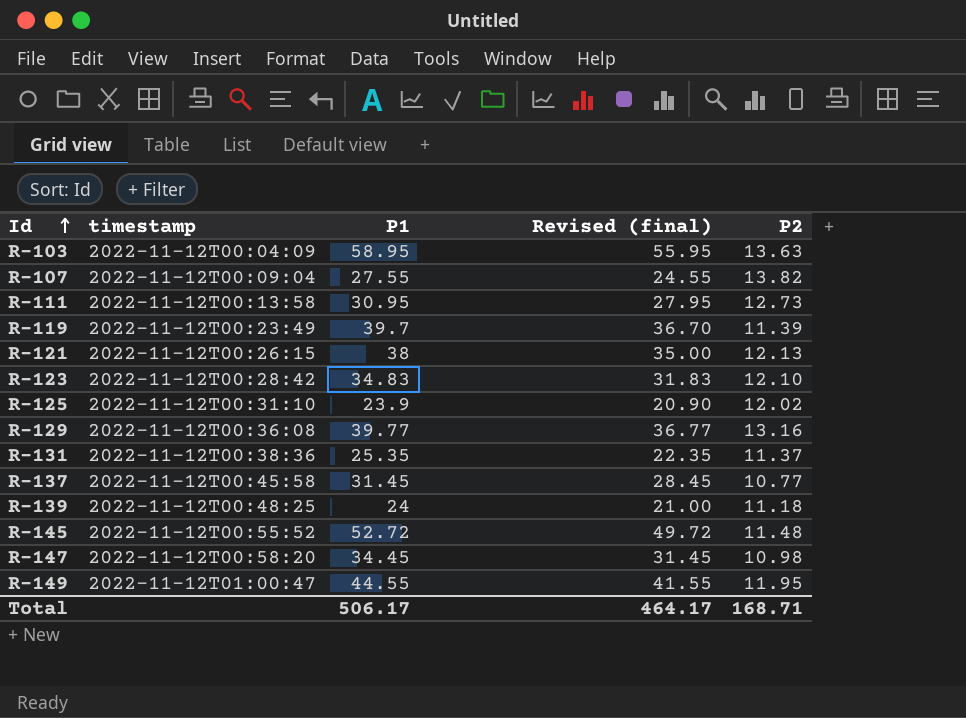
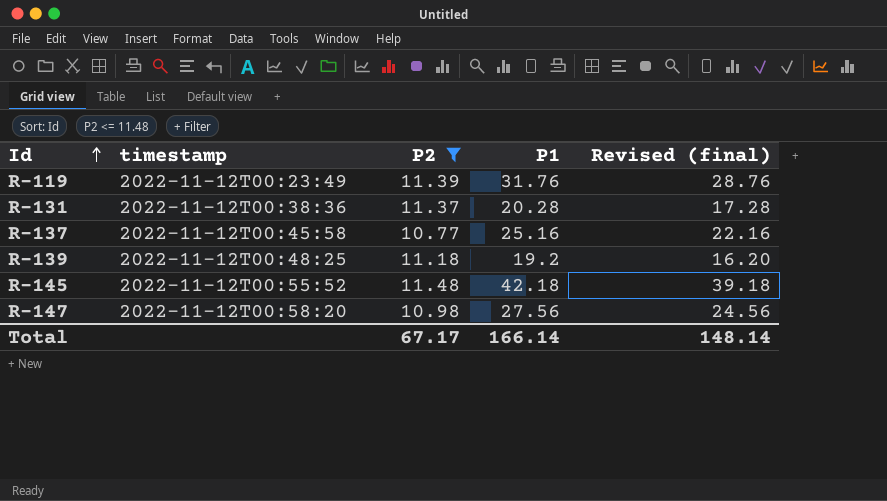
filter: none -> P2 <= 11.48
column P2 | position: 5 -> 3
R-119 | P1: 39.7 -> 31.76
R-119 | Revised (final): 36.70 -> 28.76
R-131 | P1: 25.35 -> 20.28
R-131 | Revised (final): 22.35 -> 17.28
R-137 | P1: 31.45 -> 25.16
R-137 | Revised (final): 28.45 -> 22.16
R-139 | P1: 24 -> 19.2
R-139 | Revised (final): 21.00 -> 16.20
R-145 | P1: 52.72 -> 42.18
R-145 | Revised (final): 49.72 -> 39.18
R-147 | P1: 34.45 -> 27.56
R-147 | Revised (final): 31.45 -> 24.56
Total | P2: 168.71 -> 67.17
Total | P1: 506.17 -> 166.14
Total | Revised (final): 464.17 -> 148.14

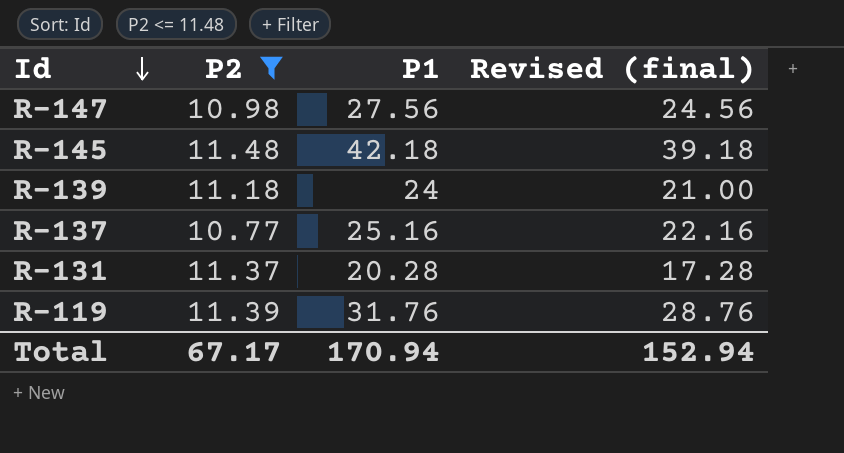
row order: Id ascending -> Id descending
column timestamp | position: 2 -> none
R-139 | P1: 19.2 -> 24
R-139 | Revised (final): 16.20 -> 21.00
Total | P1: 166.14 -> 170.94
Total | Revised (final): 148.14 -> 152.94

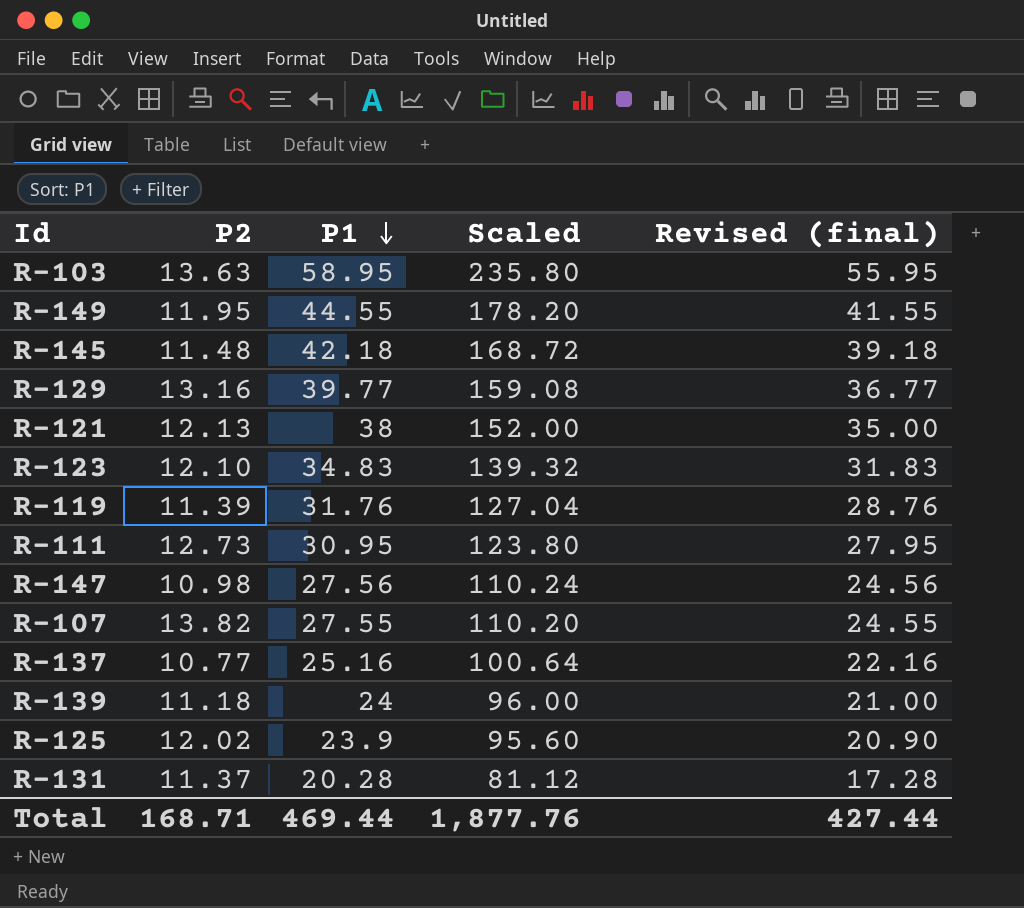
filter: P2 <= 11.48 -> none
row order: Id descending -> P1 descending
column Scaled | formula: none -> [P1] * 4
Total | P2: 67.17 -> 168.71
Total | P1: 170.94 -> 469.44
Total | Revised (final): 152.94 -> 427.44

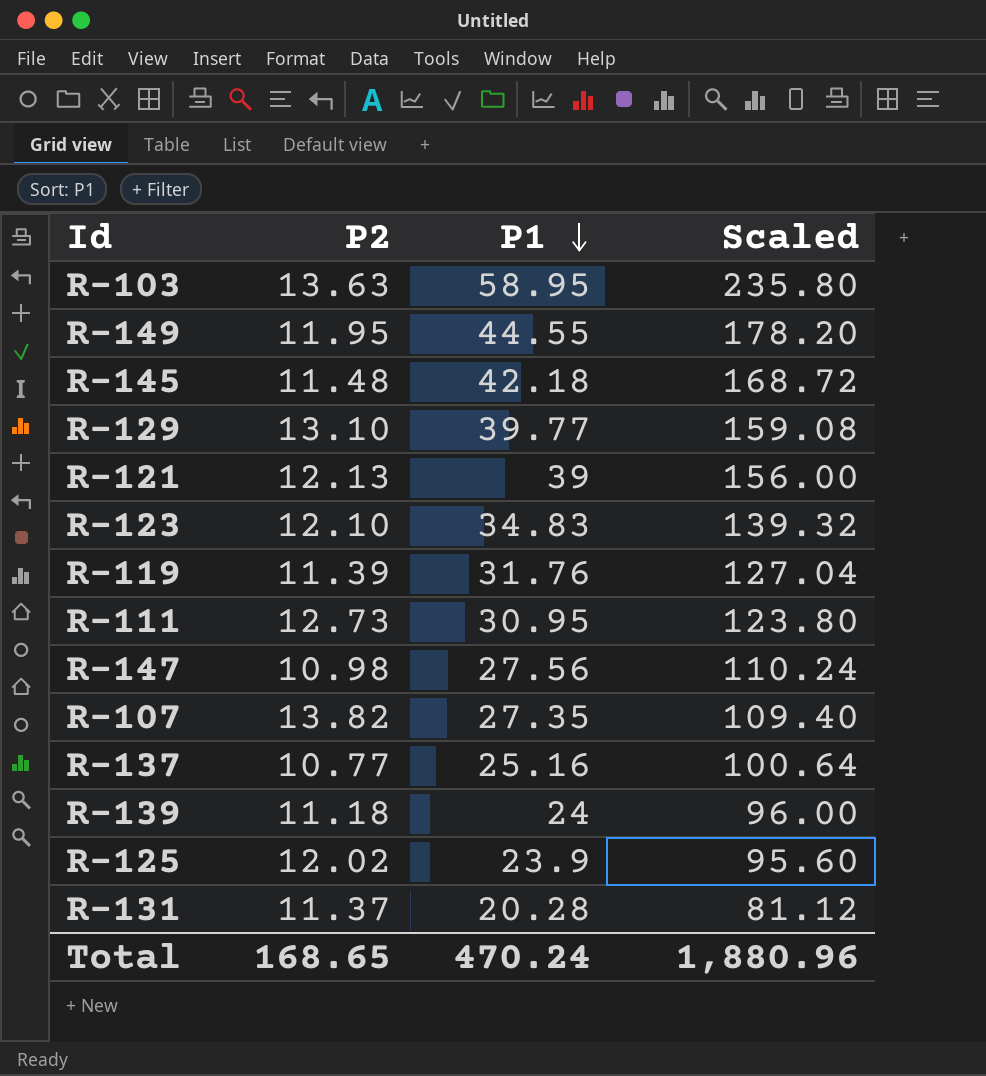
column Revised (final) | formula: [P1] - 3 -> none
R-129 | P2: 13.16 -> 13.10
R-121 | P1: 38 -> 39
R-121 | Scaled: 152.00 -> 156.00
R-107 | P1: 27.55 -> 27.35
R-107 | Scaled: 110.20 -> 109.40
Total | P2: 168.71 -> 168.65
Total | P1: 469.44 -> 470.24
Total | Scaled: 1,877.76 -> 1,880.96

